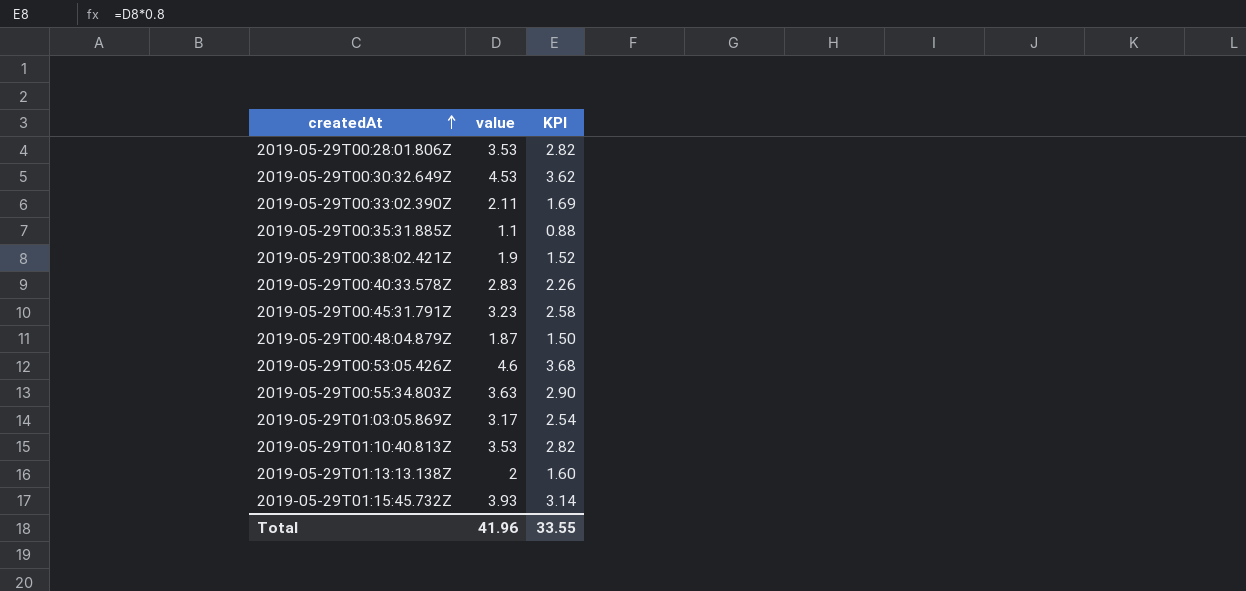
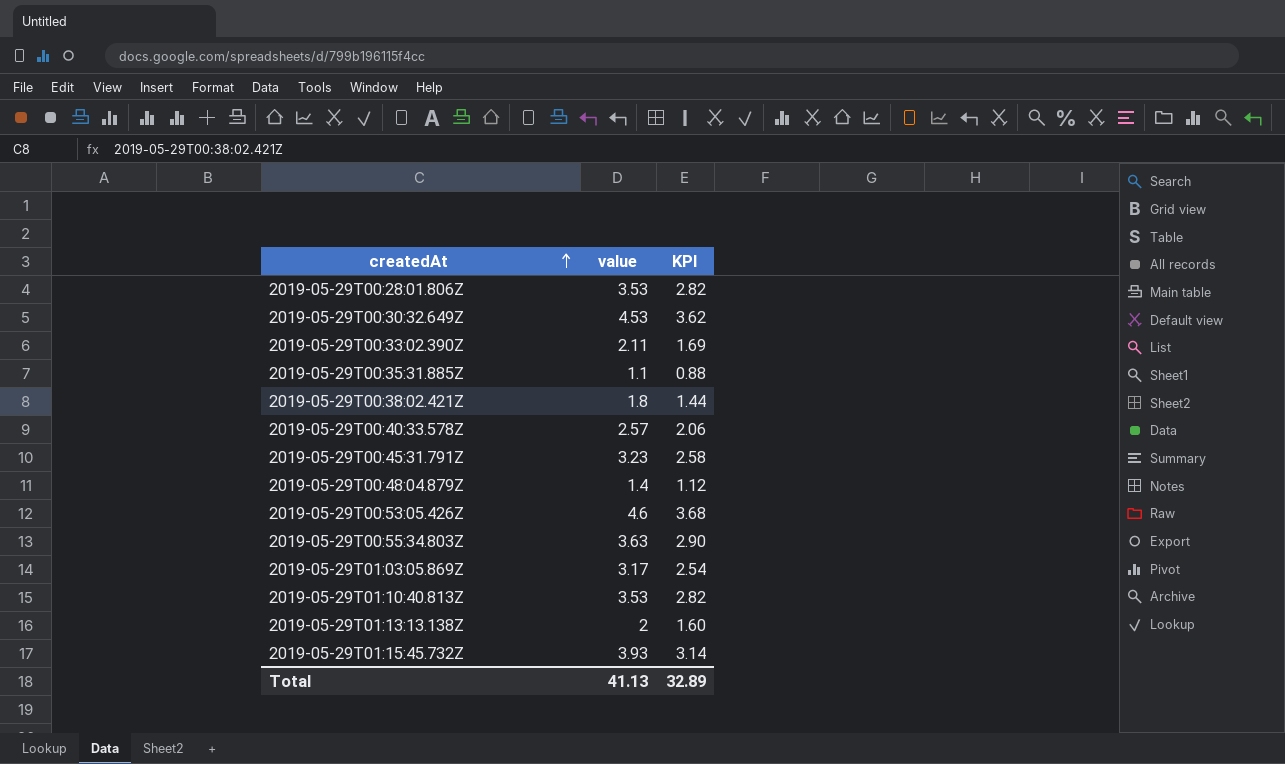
2019-05-29T00:38:02.421Z | value: 1.9 -> 1.8
2019-05-29T00:38:02.421Z | KPI: 1.52 -> 1.44
2019-05-29T00:40:33.578Z | value: 2.83 -> 2.57
2019-05-29T00:40:33.578Z | KPI: 2.26 -> 2.06
2019-05-29T00:48:04.879Z | value: 1.87 -> 1.4
2019-05-29T00:48:04.879Z | KPI: 1.50 -> 1.12
Total | value: 41.96 -> 41.13
Total | KPI: 33.55 -> 32.89

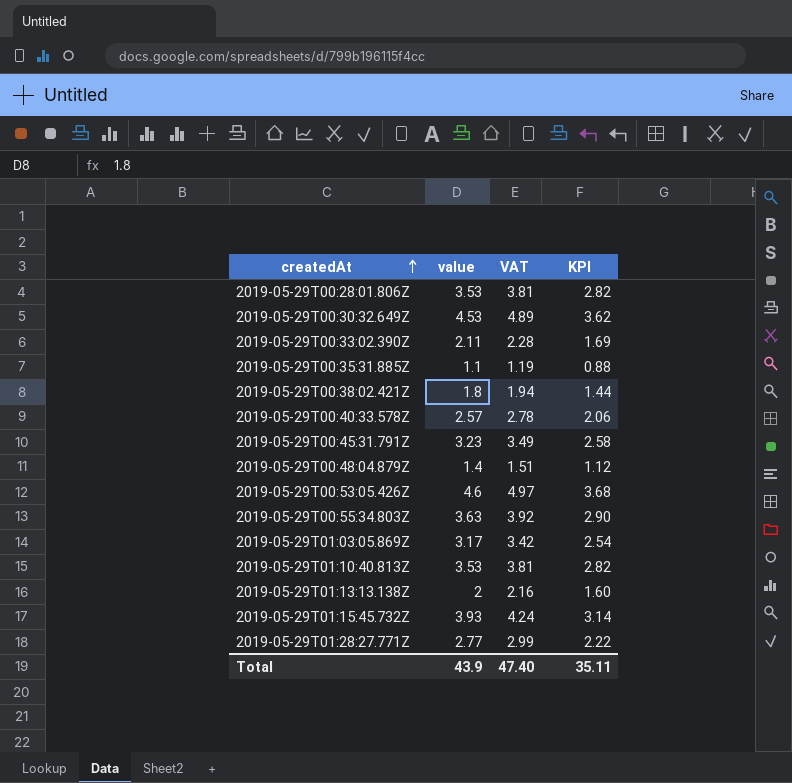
column VAT | formula: none -> [value] * 1.08
row 2019-05-29T01:28:27.771Z: none -> 2.77 | 2.99 | 2.22
Total | value: 41.13 -> 43.9
Total | KPI: 32.89 -> 35.11

